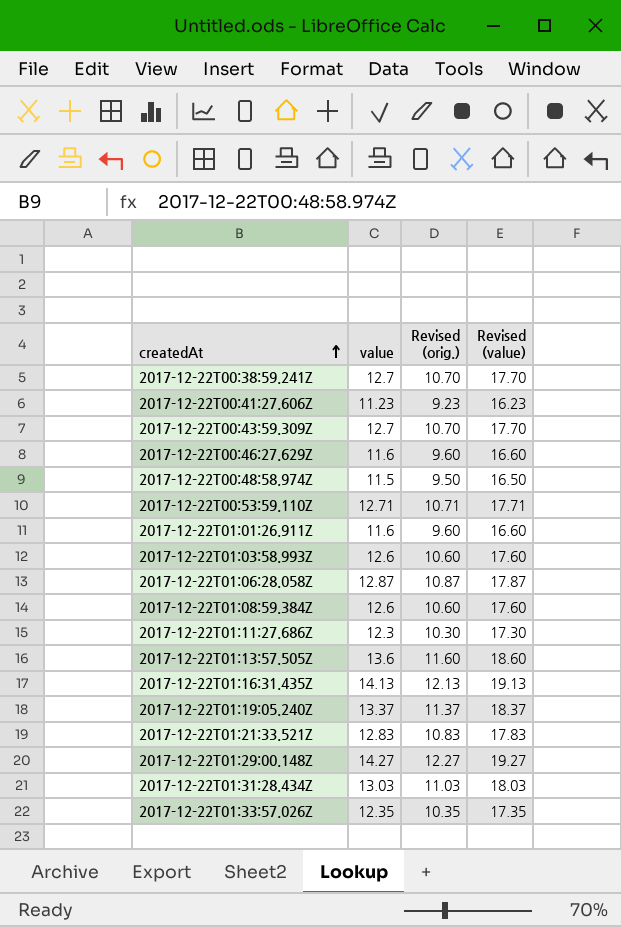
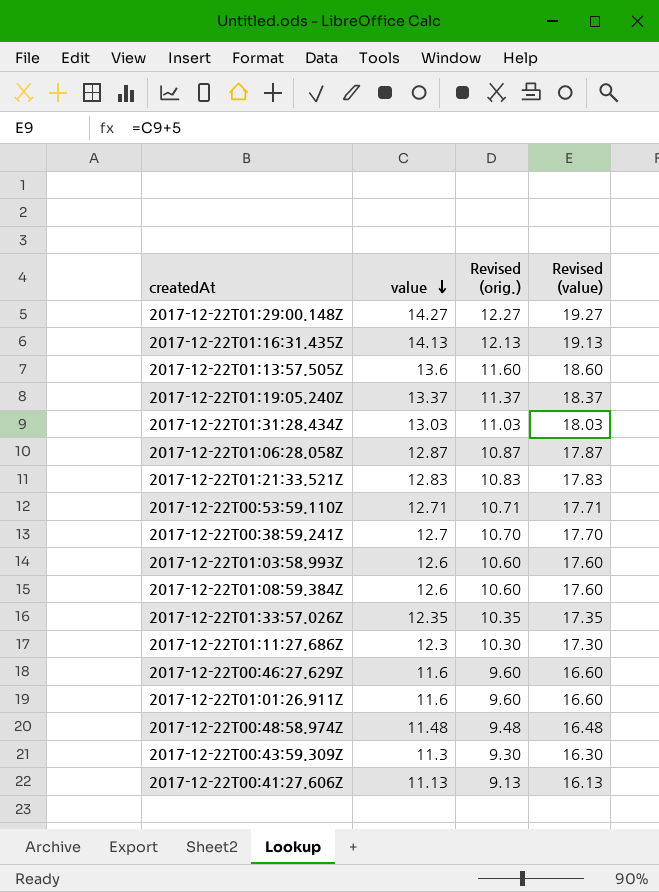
row order: createdAt ascending -> value descending
2017-12-22T00:48:58.974Z | value: 11.5 -> 11.48
2017-12-22T00:48:58.974Z | Revised (orig.): 9.50 -> 9.48
2017-12-22T00:48:58.974Z | Revised (value): 16.50 -> 16.48
2017-12-22T00:43:59.309Z | value: 12.7 -> 11.3
2017-12-22T00:43:59.309Z | Revised (orig.): 10.70 -> 9.30
2017-12-22T00:43:59.309Z | Revised (value): 17.70 -> 16.30
2017-12-22T00:41:27.606Z | value: 11.23 -> 11.13
2017-12-22T00:41:27.606Z | Revised (orig.): 9.23 -> 9.13
2017-12-22T00:41:27.606Z | Revised (value): 16.23 -> 16.13

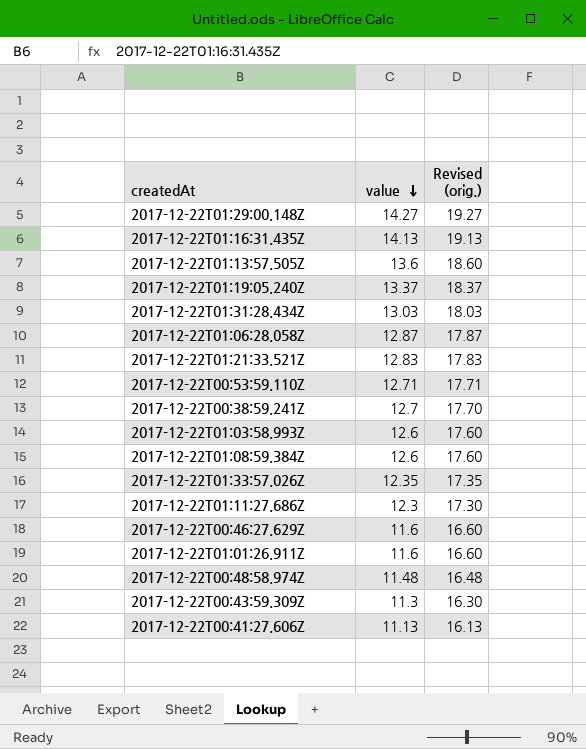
column Revised (value) | formula: [value] + 5 -> none
column Revised (orig.) | formula: [value] - 2 -> [value] + 5

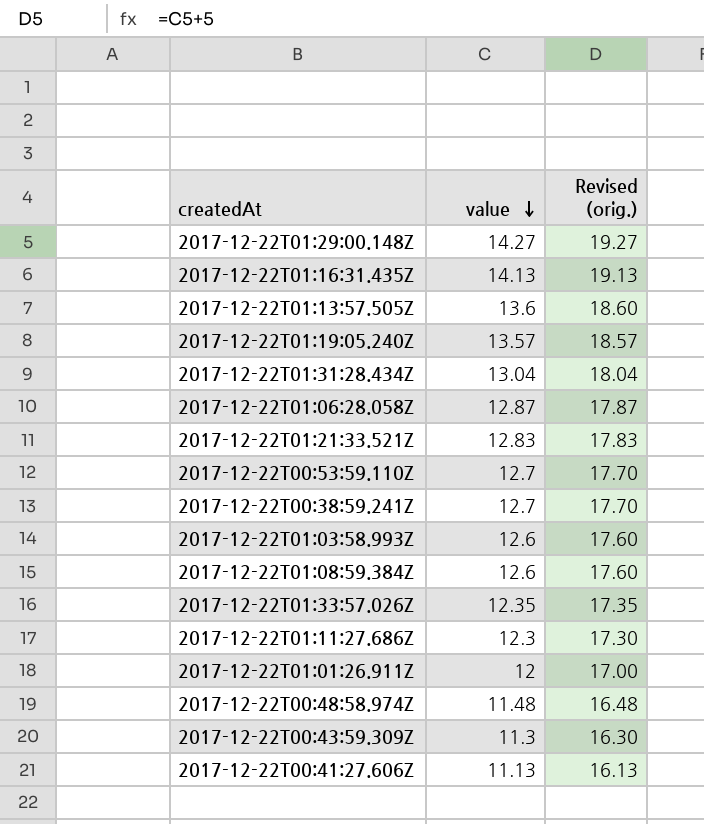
row 2017-12-22T00:46:27.629Z: 11.6 | 16.60 -> none
2017-12-22T01:19:05.240Z | value: 13.37 -> 13.57
2017-12-22T01:19:05.240Z | Revised (orig.): 18.37 -> 18.57
2017-12-22T01:31:28.434Z | value: 13.03 -> 13.04
2017-12-22T01:31:28.434Z | Revised (orig.): 18.03 -> 18.04
2017-12-22T00:53:59.110Z | value: 12.71 -> 12.7
2017-12-22T00:53:59.110Z | Revised (orig.): 17.71 -> 17.70
2017-12-22T01:01:26.911Z | value: 11.6 -> 12
2017-12-22T01:01:26.911Z | Revised (orig.): 16.60 -> 17.00

